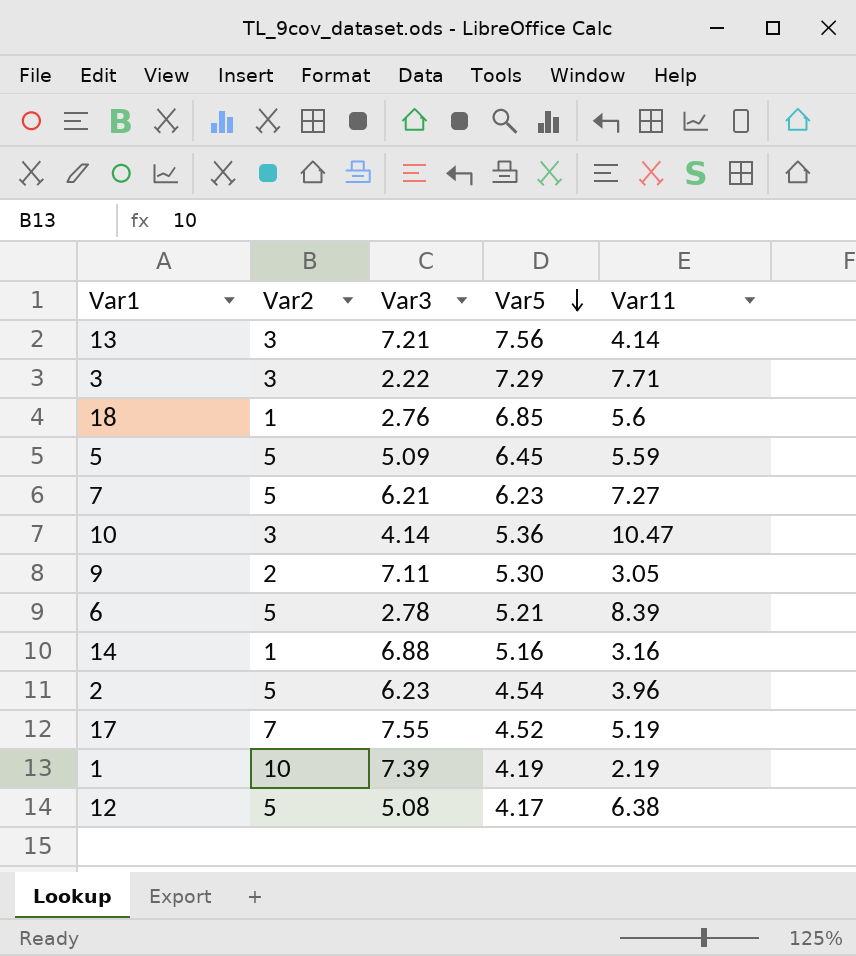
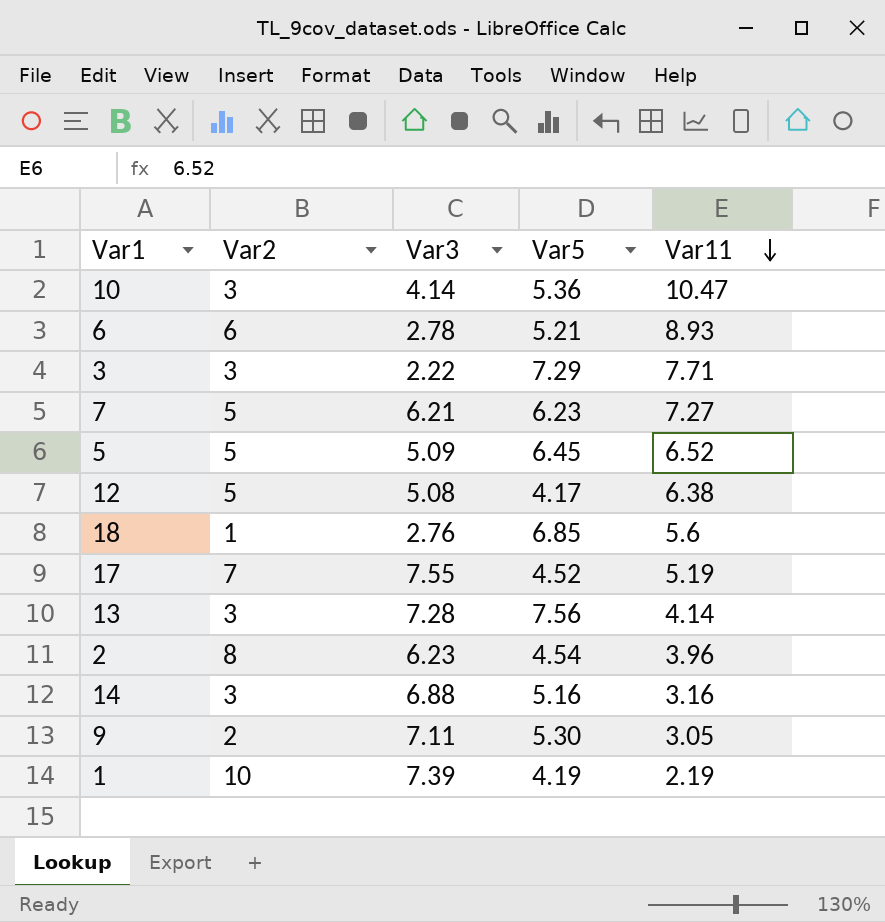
row order: Var5 descending -> Var11 descending
6 | Var2: 5 -> 6
6 | Var11: 8.39 -> 8.93
5 | Var11: 5.59 -> 6.52
13 | Var3: 7.21 -> 7.28
2 | Var2: 5 -> 8
14 | Var2: 1 -> 3

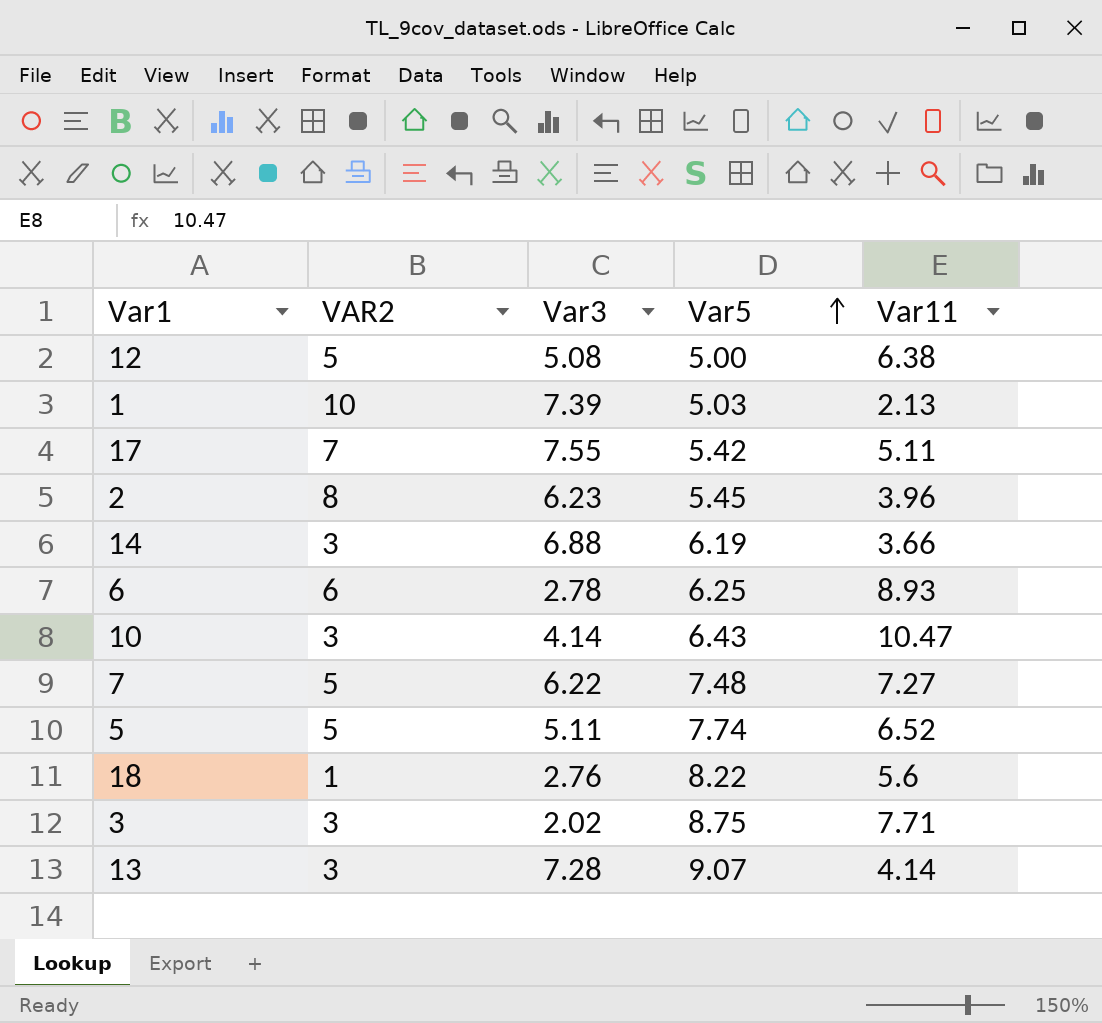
row order: Var11 descending -> Var5 ascending
column name: Var2 -> VAR2
row 9: 2 | 7.11 | 5.30 | 3.05 -> none
12 | Var5: 4.17 -> 5.00
1 | Var5: 4.19 -> 5.03
1 | Var11: 2.19 -> 2.13
17 | Var5: 4.52 -> 5.42
17 | Var11: 5.19 -> 5.11
2 | Var5: 4.54 -> 5.45
14 | Var5: 5.16 -> 6.19
14 | Var11: 3.16 -> 3.66
6 | Var5: 5.21 -> 6.25
10 | Var5: 5.36 -> 6.43
7 | Var3: 6.21 -> 6.22
7 | Var5: 6.23 -> 7.48
5 | Var3: 5.09 -> 5.11
5 | Var5: 6.45 -> 7.74
18 | Var5: 6.85 -> 8.22
3 | Var3: 2.22 -> 2.02
3 | Var5: 7.29 -> 8.75
13 | Var5: 7.56 -> 9.07

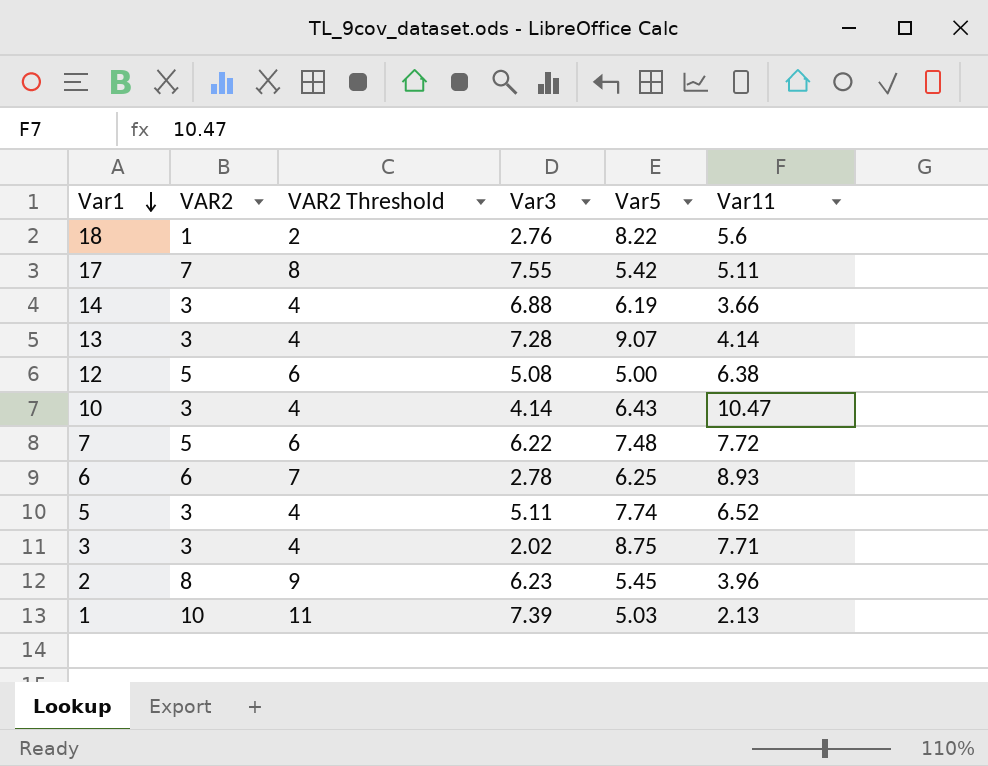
row order: Var5 ascending -> Var1 descending
column VAR2 Threshold | formula: none -> [VAR2] + 1
7 | Var11: 7.27 -> 7.72
5 | VAR2: 5 -> 3

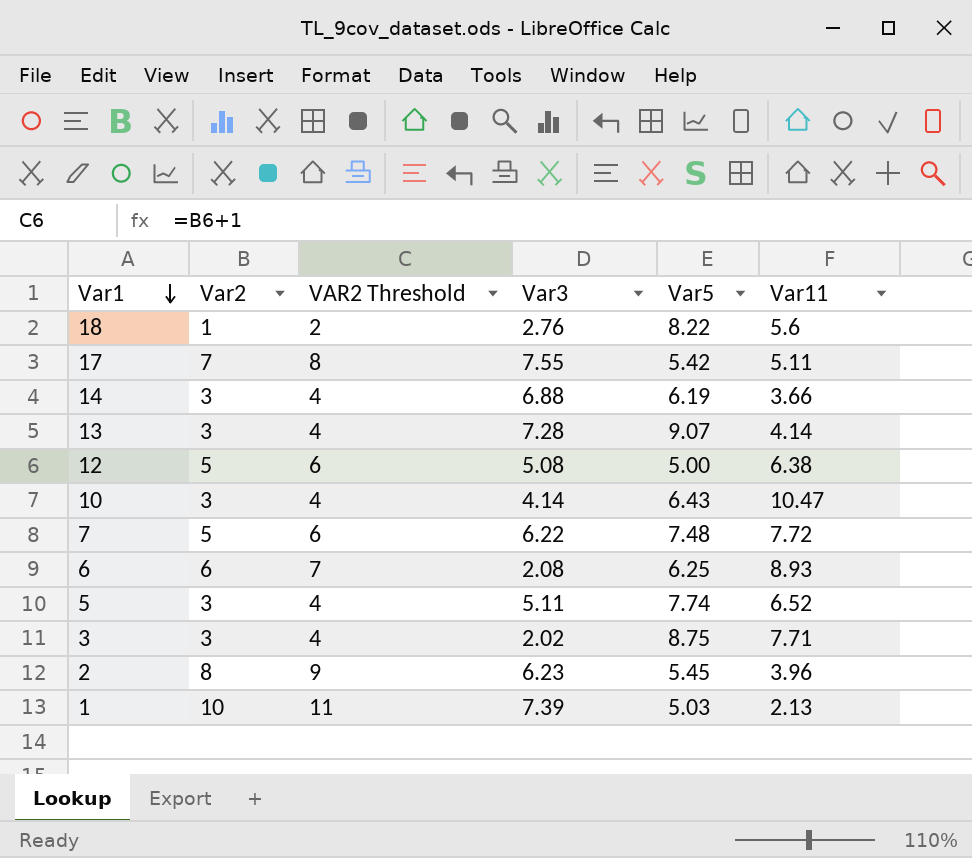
column name: VAR2 -> Var2
6 | Var3: 2.78 -> 2.08

